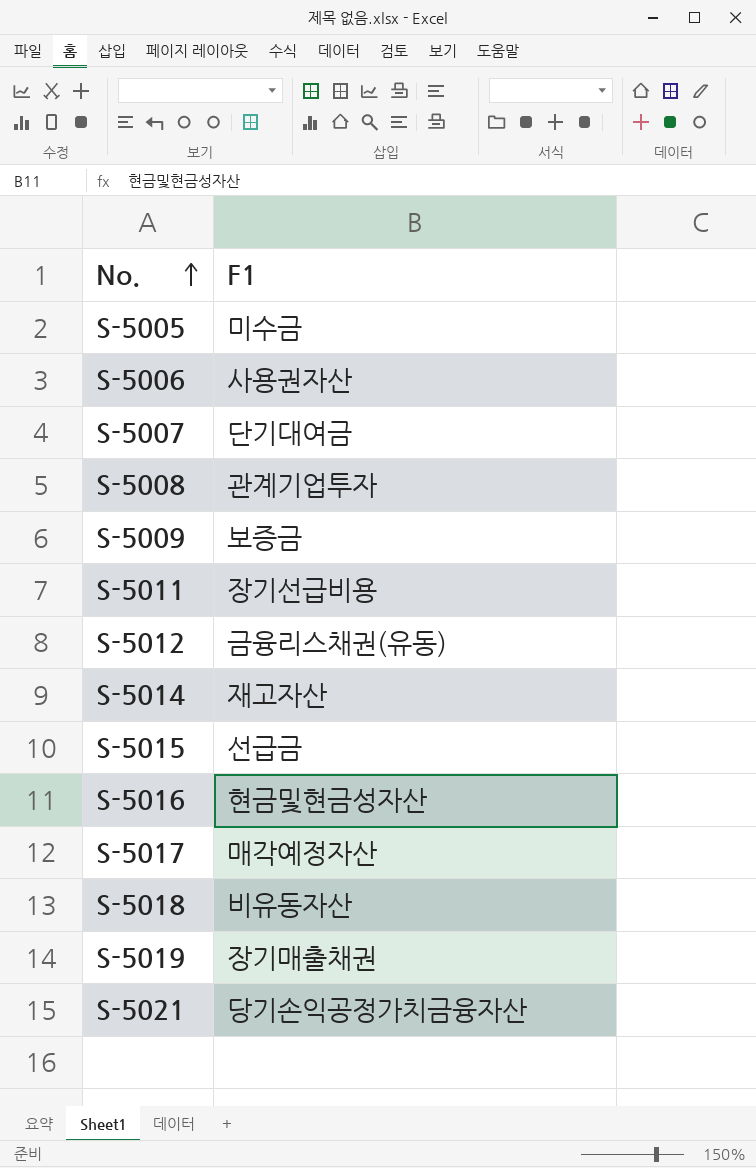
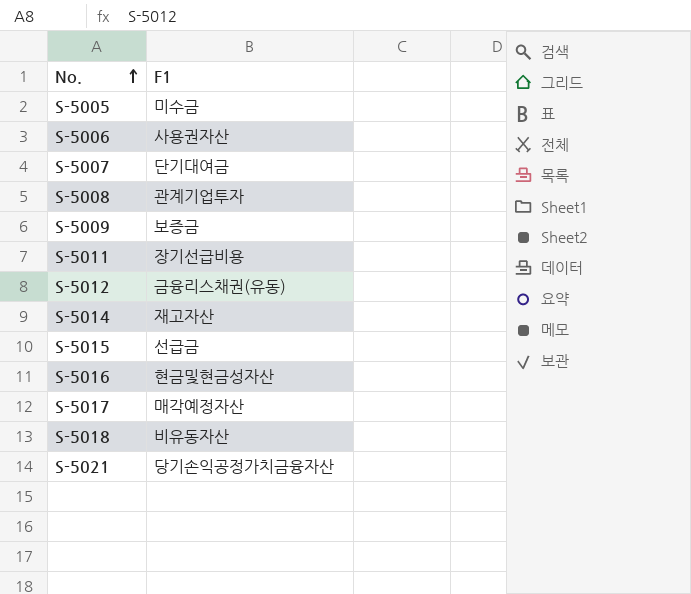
row S-5019: 장기매출채권 -> none

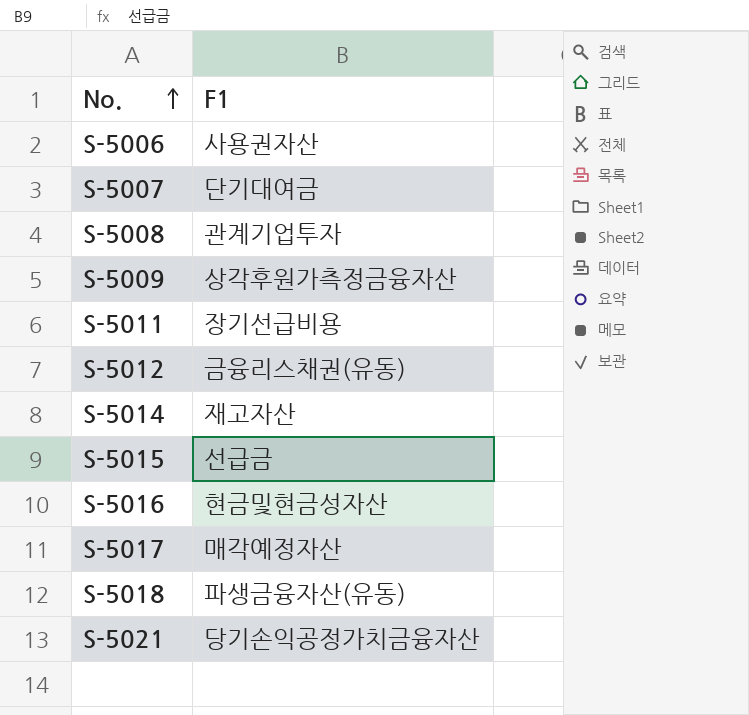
row S-5005: 미수금 -> none
S-5009 | F1: 보증금 -> 상각후원가측정금융자산
S-5018 | F1: 비유동자산 -> 파생금융자산(유동)

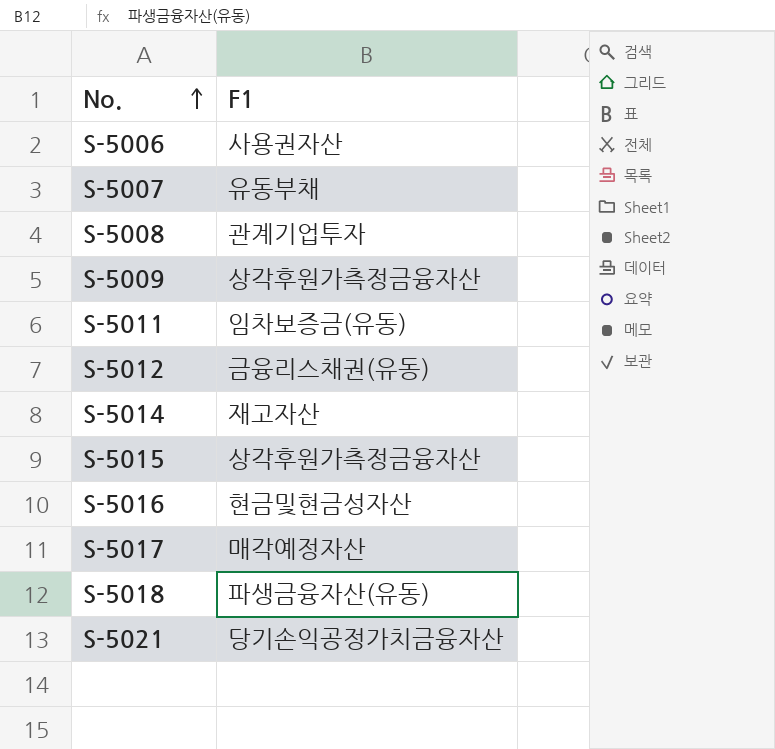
S-5007 | F1: 단기대여금 -> 유동부채
S-5011 | F1: 장기선급비용 -> 임차보증금(유동)
S-5015 | F1: 선급금 -> 상각후원가측정금융자산

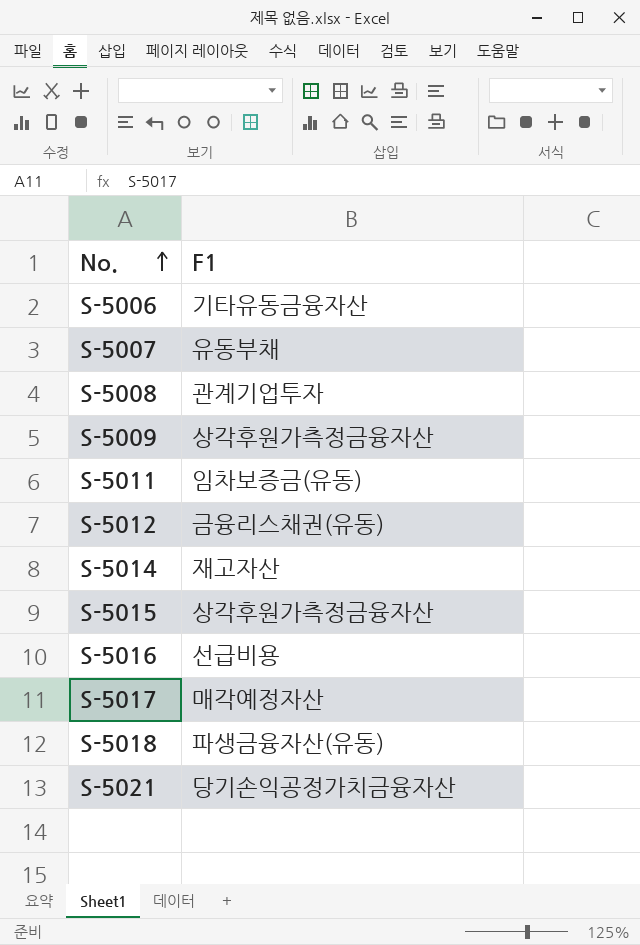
S-5006 | F1: 사용권자산 -> 기타유동금융자산
S-5016 | F1: 현금및현금성자산 -> 선급비용

